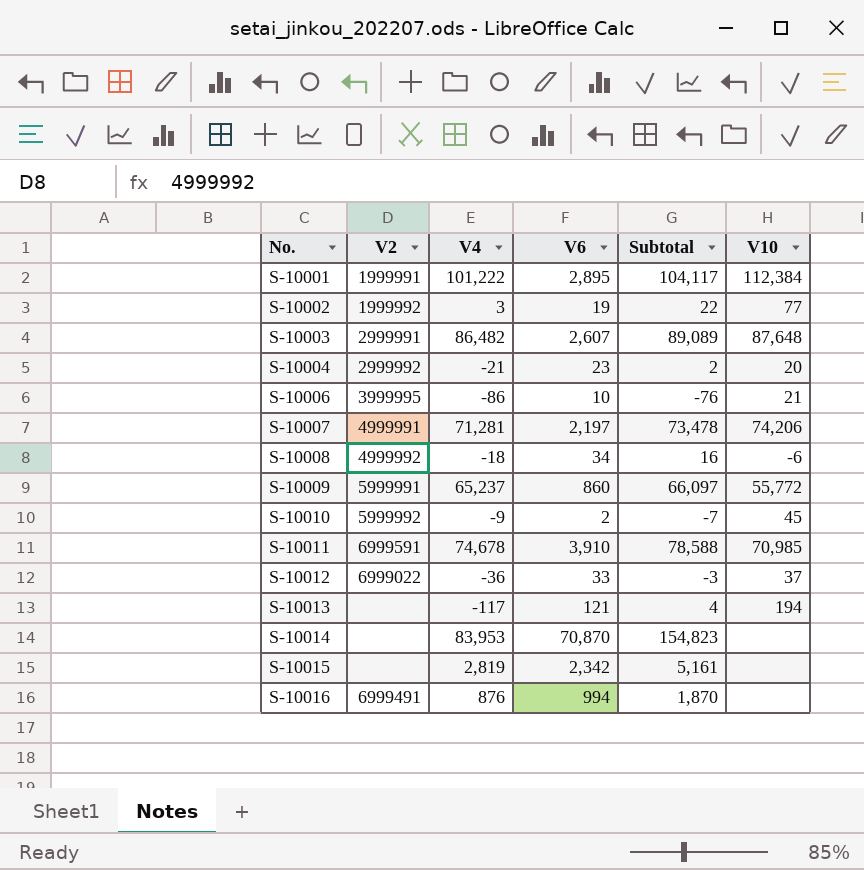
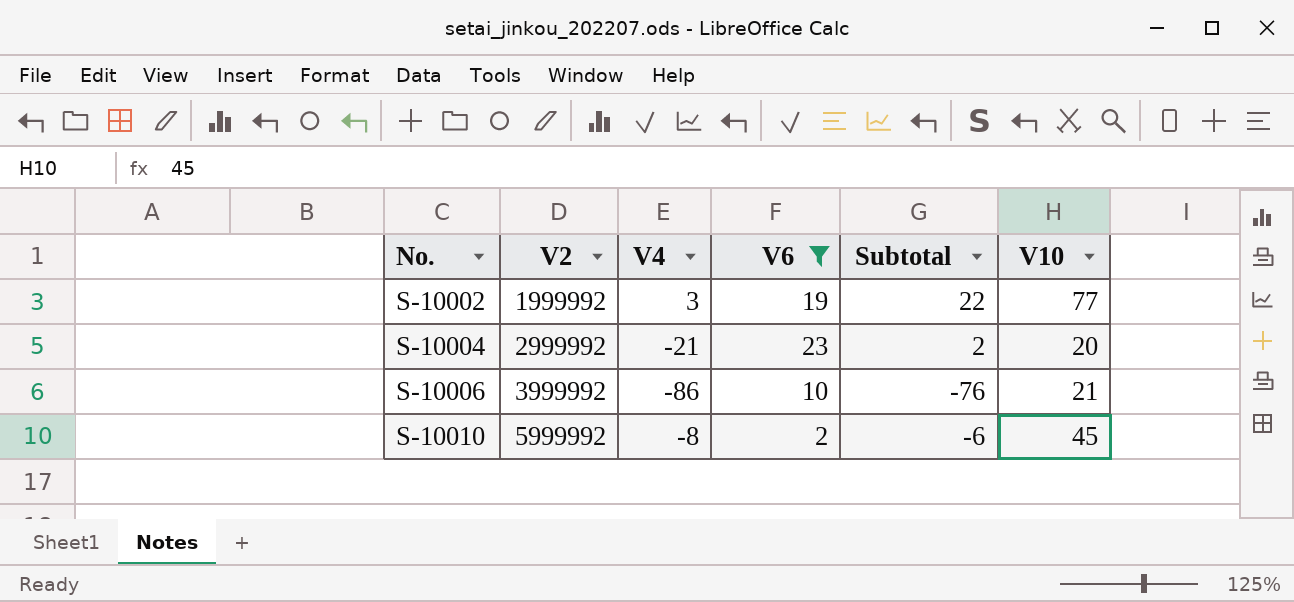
filter: none -> V6 <= 23
S-10006 | V2: 3999995 -> 3999992
S-10010 | V4: -9 -> -8
S-10010 | Subtotal: -7 -> -6

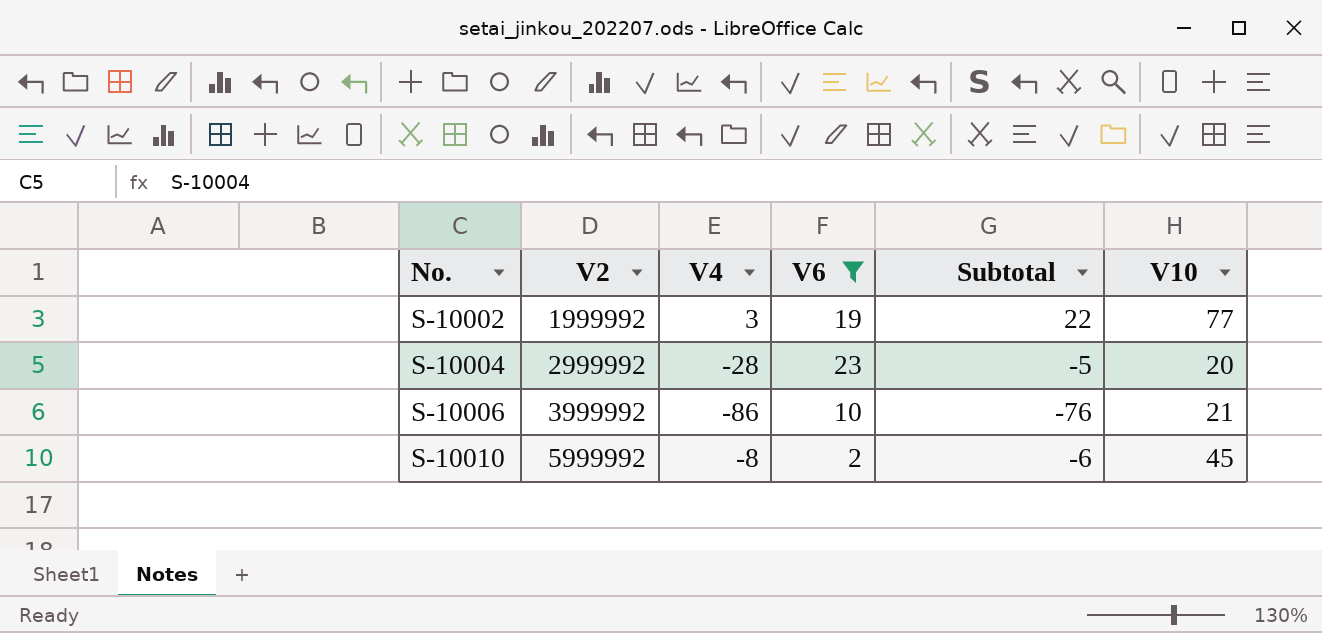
S-10004 | V4: -21 -> -28
S-10004 | Subtotal: 2 -> -5

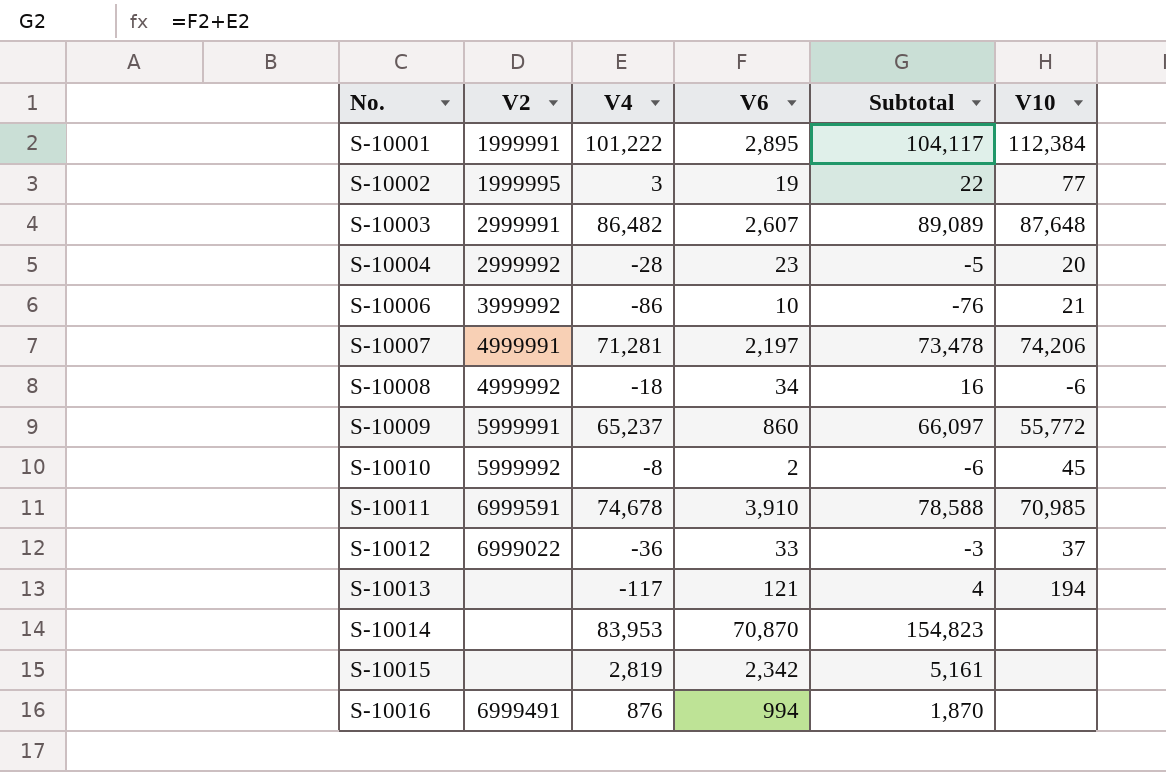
filter: V6 <= 23 -> none
S-10002 | V2: 1999992 -> 1999995

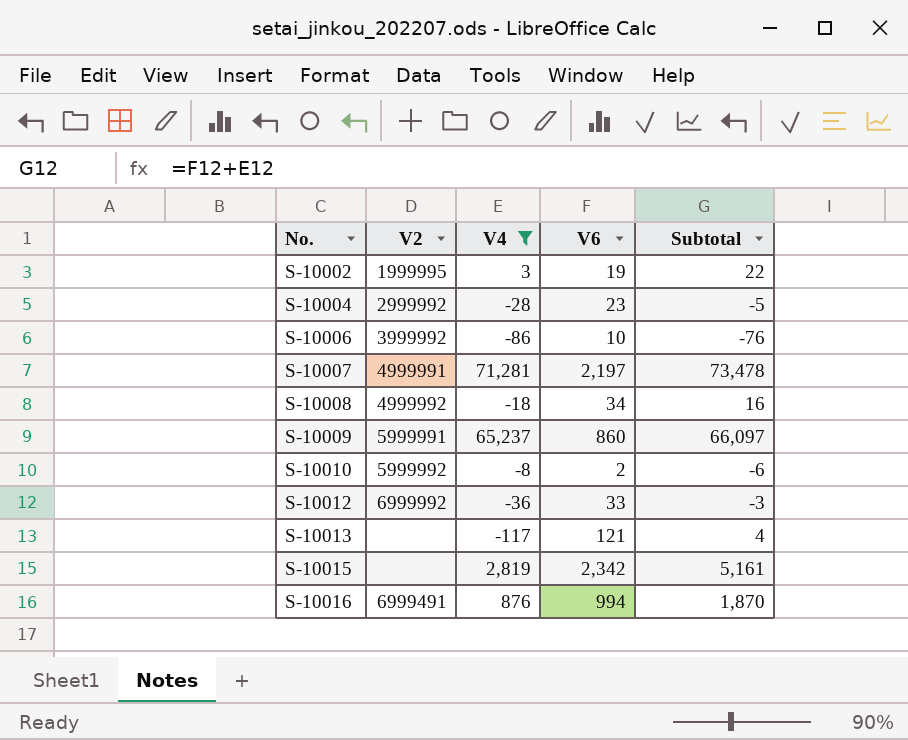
filter: none -> V4 <= 71,281
column V10 | position: 6 -> none
S-10012 | V2: 6999022 -> 6999992

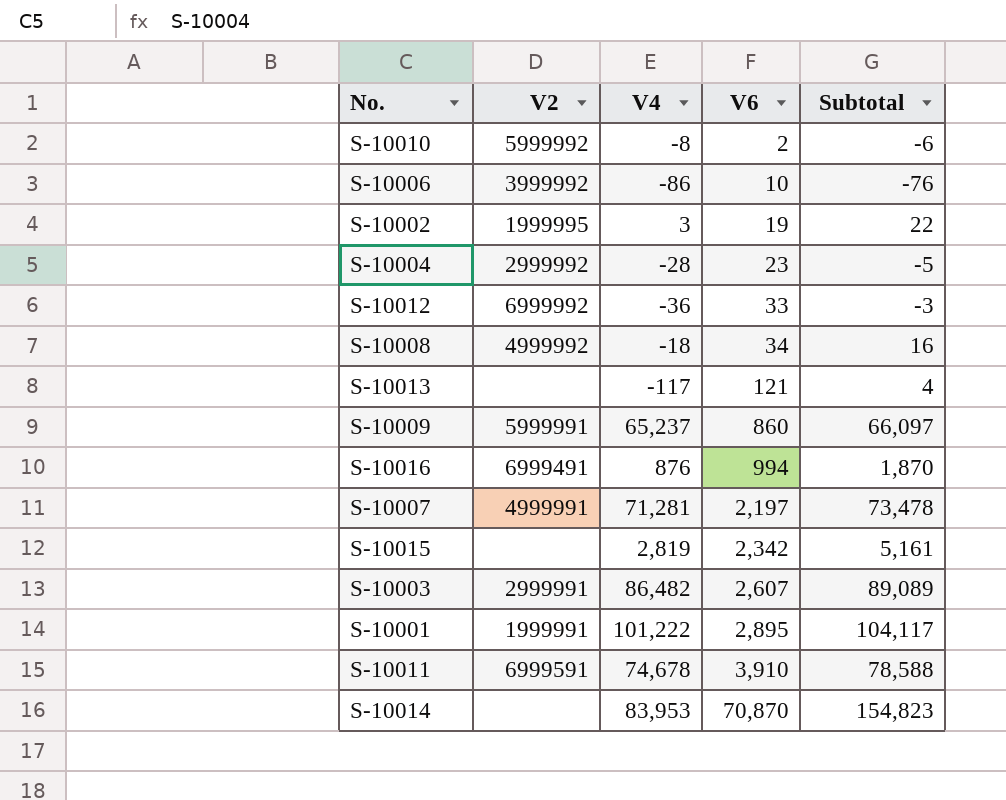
filter: V4 <= 71,281 -> none
row order: No. ascending -> V6 ascending

